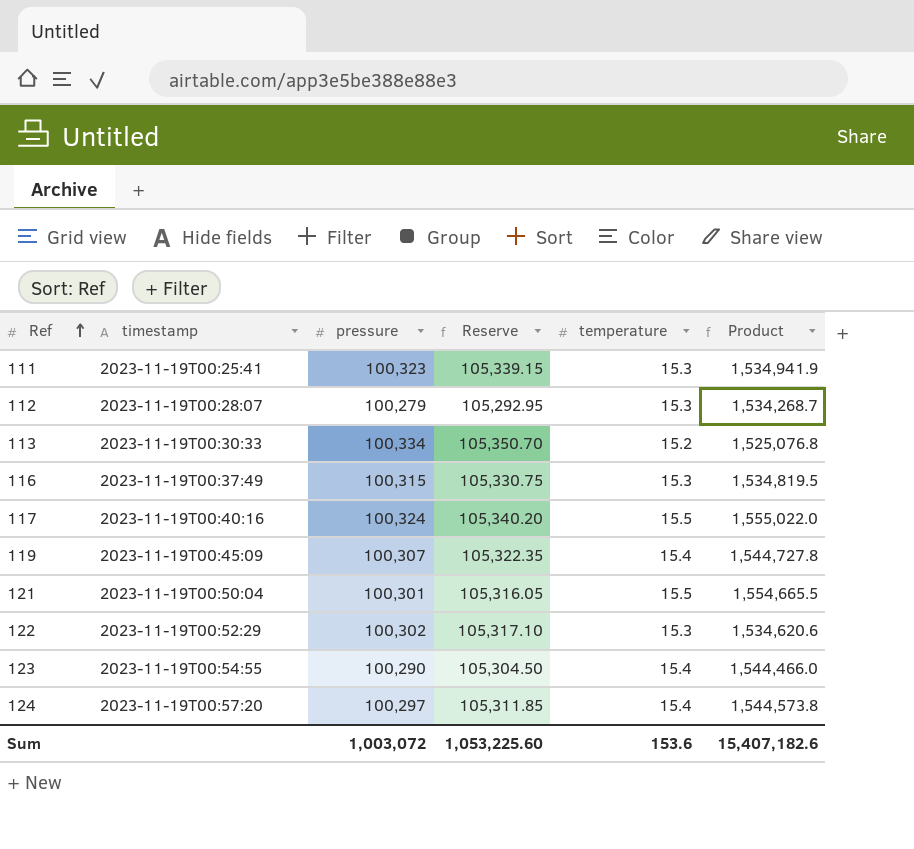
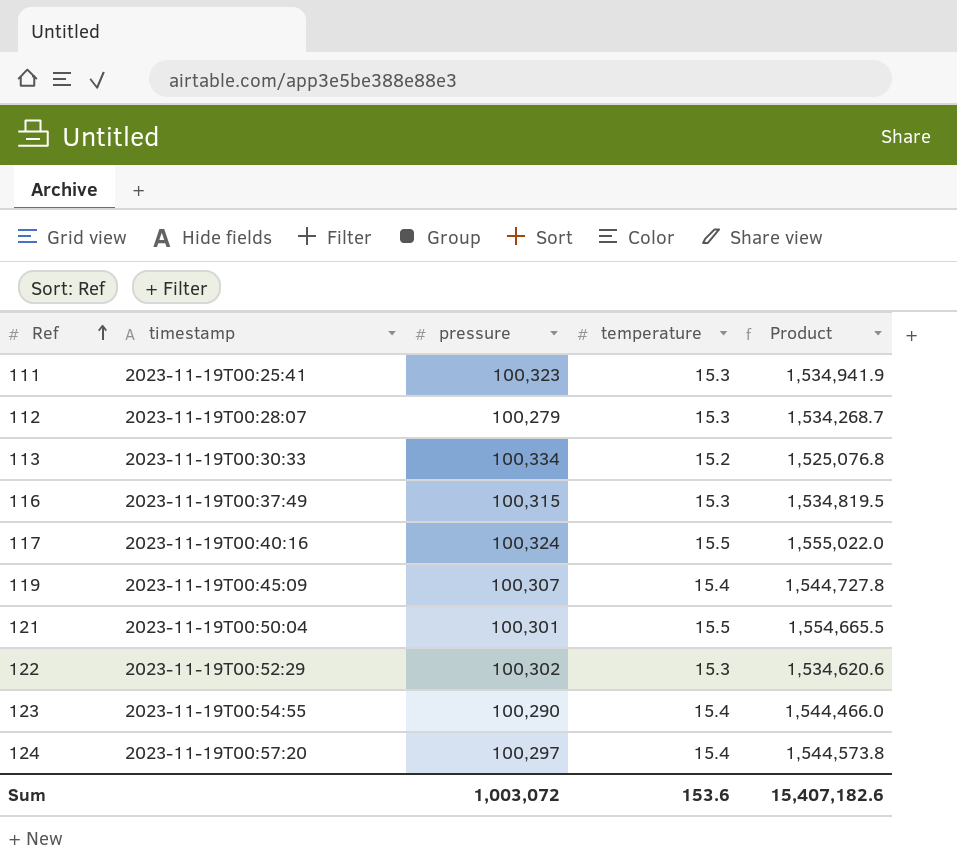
column Reserve | formula: [pressure] * 1.05 -> none

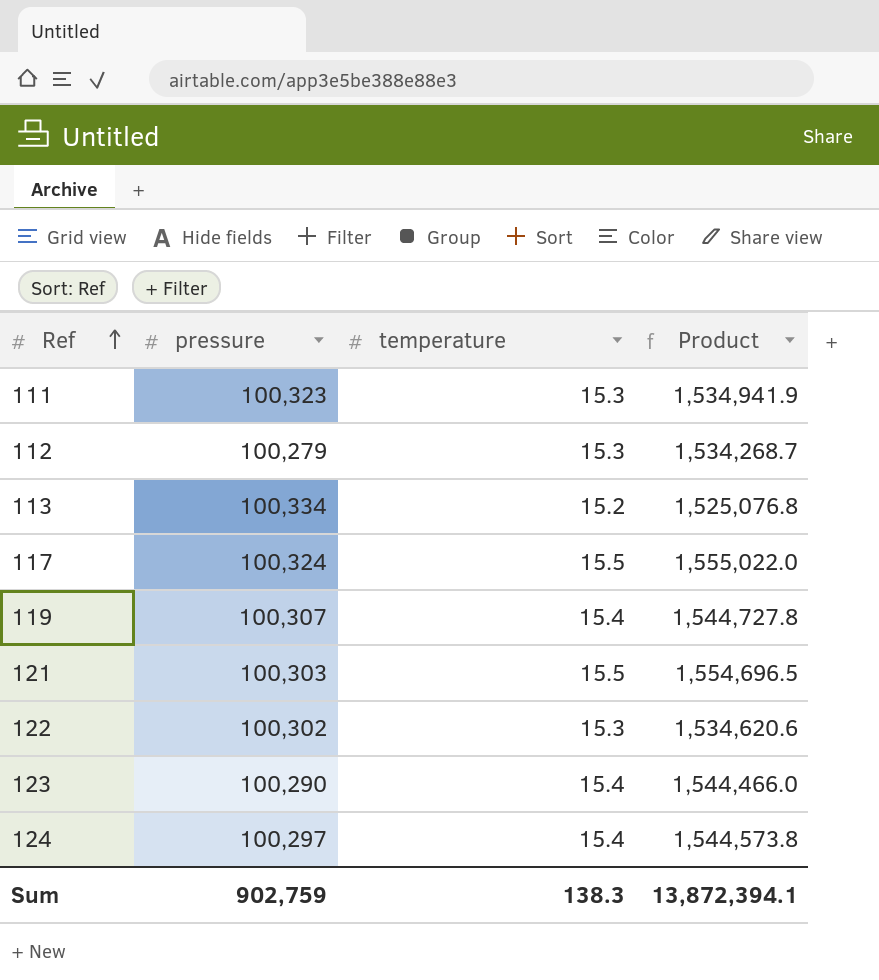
column timestamp | position: 2 -> none
row 116: 2023-11-19T00:37:49 | 100,315 | 15.3 | 1,534,819.5 -> none
121 | pressure: 100,301 -> 100,303
121 | Product: 1,554,665.5 -> 1,554,696.5
Sum | pressure: 1,003,072 -> 902,759
Sum | temperature: 153.6 -> 138.3
Sum | Product: 15,407,182.6 -> 13,872,394.1

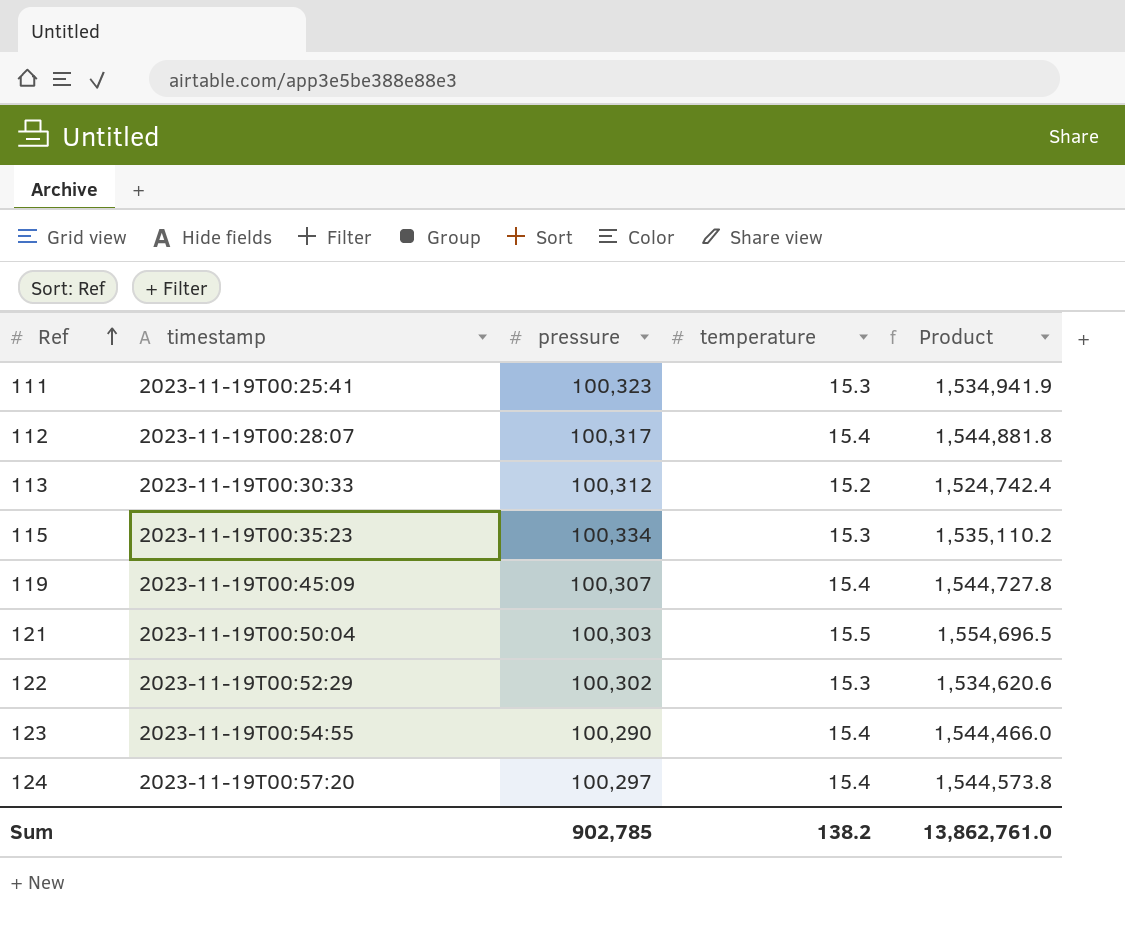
column timestamp | position: none -> 2
row 117: 100,324 | 15.5 | 1,555,022.0 -> none
112 | pressure: 100,279 -> 100,317
112 | temperature: 15.3 -> 15.4
112 | Product: 1,534,268.7 -> 1,544,881.8
113 | pressure: 100,334 -> 100,312
113 | Product: 1,525,076.8 -> 1,524,742.4
row 115: none -> 2023-11-19T00:35:23 | 100,334 | 15.3 | 1,535,110.2
Sum | pressure: 902,759 -> 902,785
Sum | temperature: 138.3 -> 138.2
Sum | Product: 13,872,394.1 -> 13,862,761.0

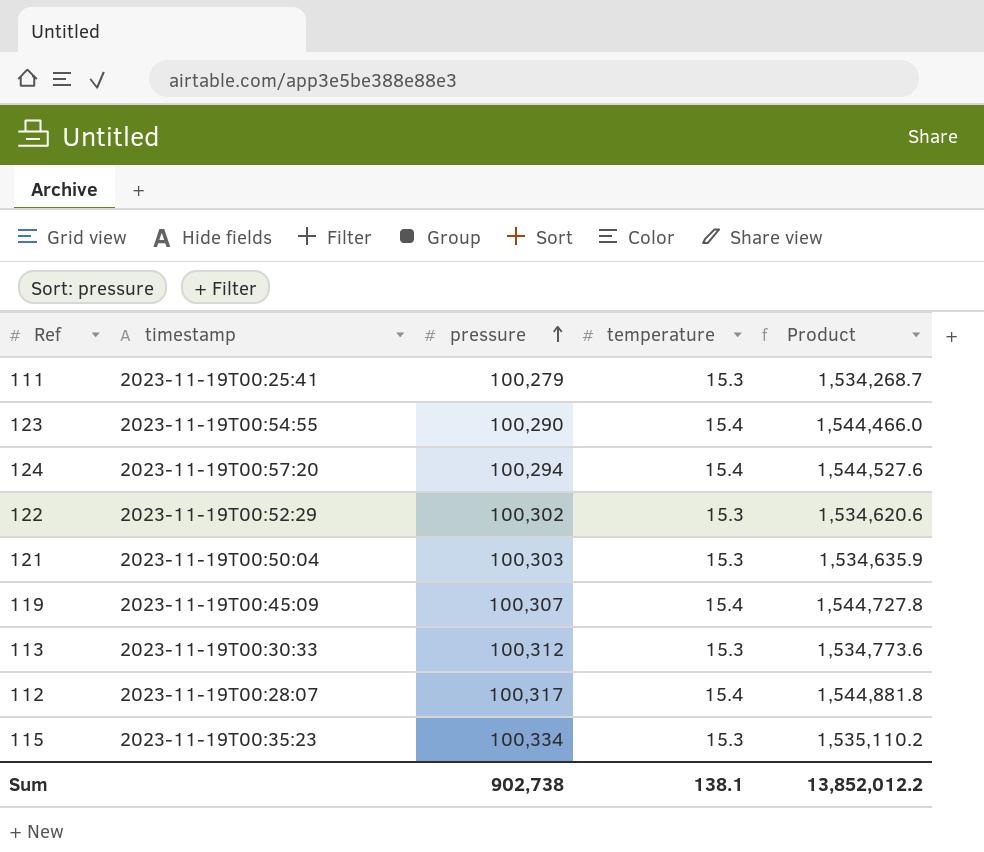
row order: Ref ascending -> pressure ascending
111 | pressure: 100,323 -> 100,279
111 | Product: 1,534,941.9 -> 1,534,268.7
124 | pressure: 100,297 -> 100,294
124 | Product: 1,544,573.8 -> 1,544,527.6
121 | temperature: 15.5 -> 15.3
121 | Product: 1,554,696.5 -> 1,534,635.9
113 | temperature: 15.2 -> 15.3
113 | Product: 1,524,742.4 -> 1,534,773.6
Sum | pressure: 902,785 -> 902,738
Sum | temperature: 138.2 -> 138.1
Sum | Product: 13,862,761.0 -> 13,852,012.2

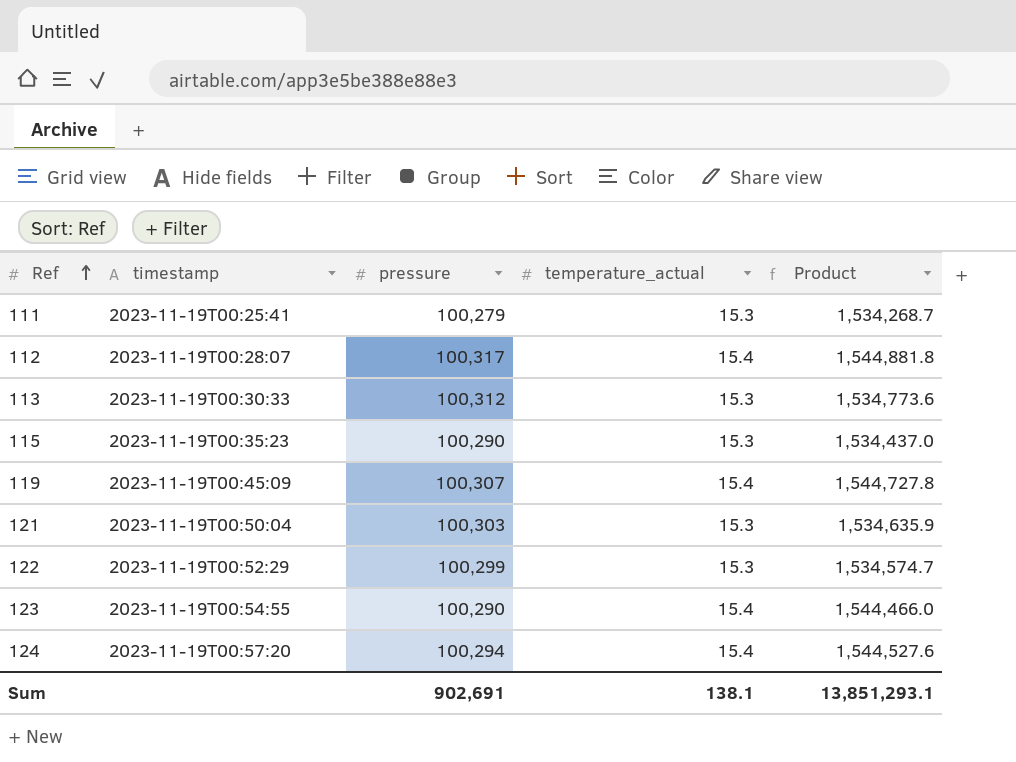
row order: pressure ascending -> Ref ascending
column name: temperature -> temperature_actual
115 | pressure: 100,334 -> 100,290
115 | Product: 1,535,110.2 -> 1,534,437.0
122 | pressure: 100,302 -> 100,299
122 | Product: 1,534,620.6 -> 1,534,574.7
Sum | pressure: 902,738 -> 902,691
Sum | Product: 13,852,012.2 -> 13,851,293.1

